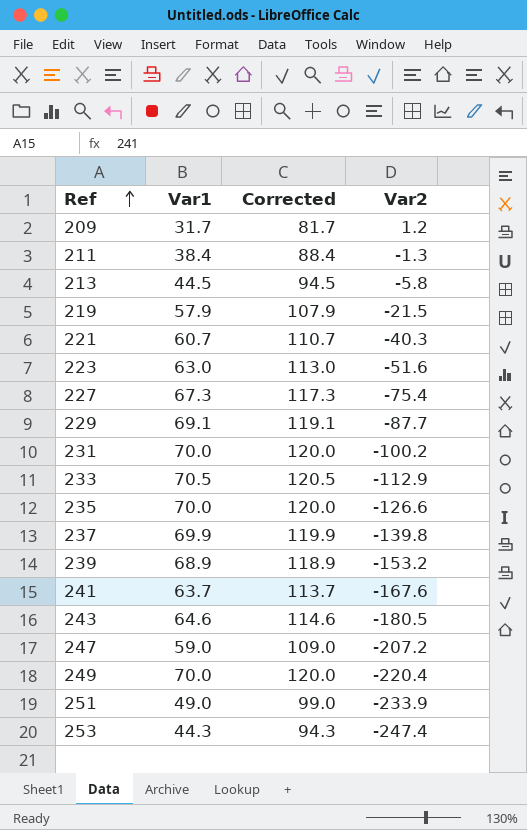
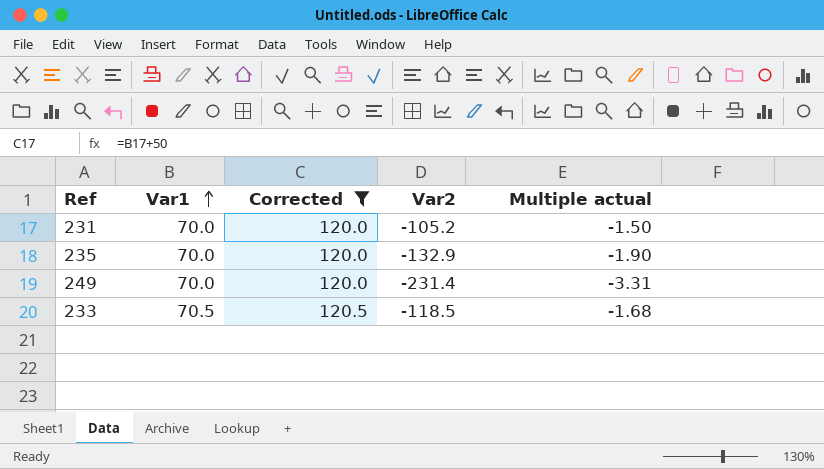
filter: none -> Corrected >= 120.0
row order: Ref ascending -> Var1 ascending
column Multiple actual | formula: none -> [Var2] / [Var1]
231 | Var2: -100.2 -> -105.2
235 | Var2: -126.6 -> -132.9
249 | Var2: -220.4 -> -231.4
233 | Var2: -112.9 -> -118.5

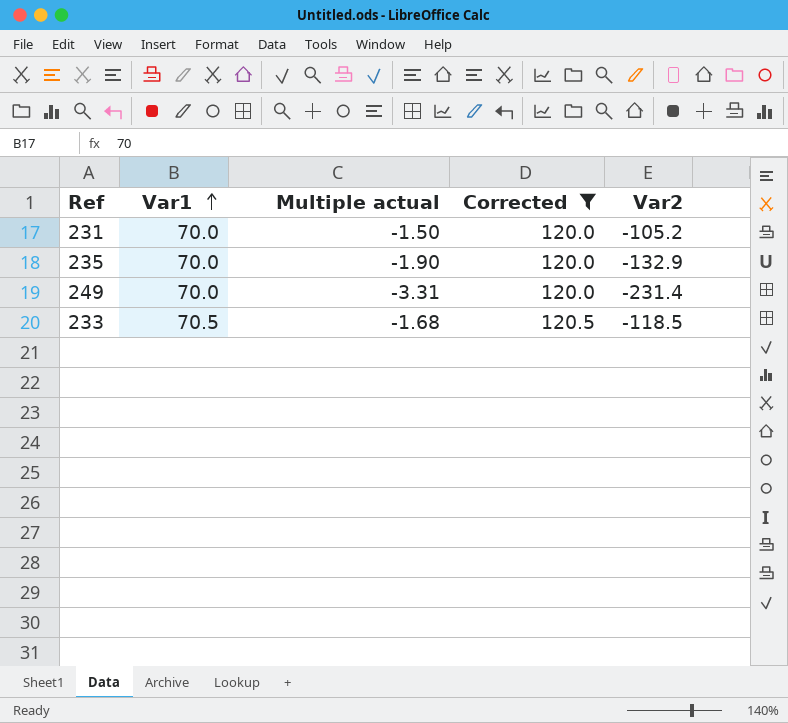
column Multiple actual | position: 5 -> 3

